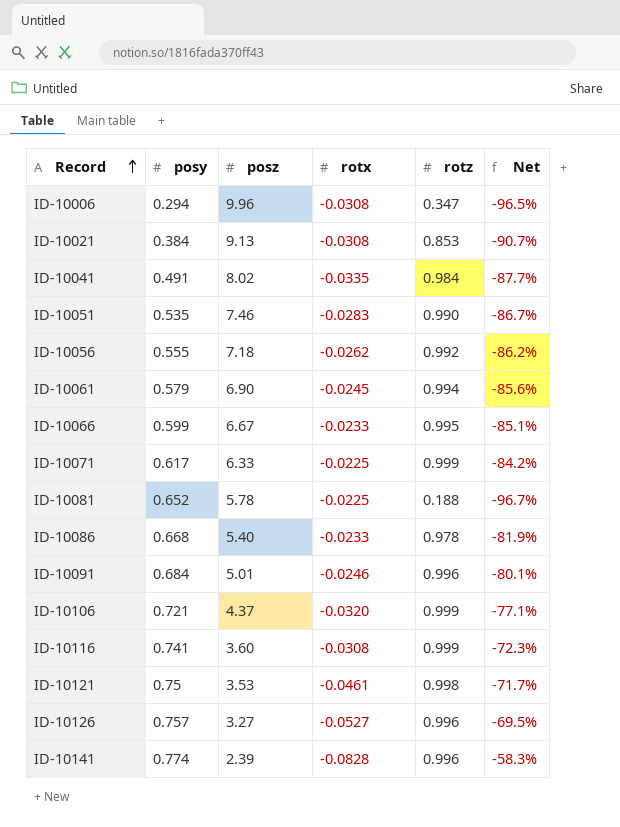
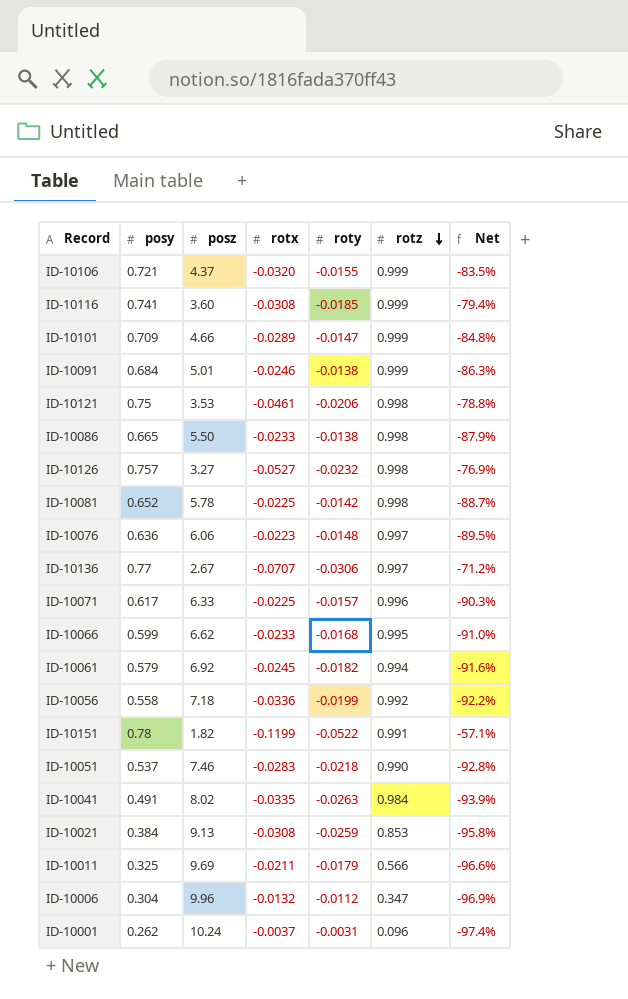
row order: Record ascending -> rotz descending
column roty | position: none -> 5
column Net | formula: ([rotz] - [posz]) / [posz] -> ([posy] - [posz]) / [posz]
row ID-10141: 0.774 | 2.39 | -0.0828 | 0.996 | -58.3% -> none
row ID-10101: none -> 0.709 | 4.66 | -0.0289 | -0.0147 | 0.999 | -84.8%
ID-10091 | rotz: 0.996 -> 0.999
ID-10086 | posy: 0.668 -> 0.665
ID-10086 | posz: 5.40 -> 5.50
ID-10086 | rotz: 0.978 -> 0.998
ID-10126 | rotz: 0.996 -> 0.998
ID-10081 | rotz: 0.188 -> 0.998
row ID-10076: none -> 0.636 | 6.06 | -0.0223 | -0.0148 | 0.997 | -89.5%
row ID-10136: none -> 0.77 | 2.67 | -0.0707 | -0.0306 | 0.997 | -71.2%
ID-10071 | rotz: 0.999 -> 0.996
ID-10066 | posz: 6.67 -> 6.62
ID-10061 | posz: 6.90 -> 6.92
ID-10056 | posy: 0.555 -> 0.558
ID-10056 | rotx: -0.0262 -> -0.0336
row ID-10151: none -> 0.78 | 1.82 | -0.1199 | -0.0522 | 0.991 | -57.1%
ID-10051 | posy: 0.535 -> 0.537
row ID-10011: none -> 0.325 | 9.69 | -0.0211 | -0.0179 | 0.566 | -96.6%
ID-10006 | posy: 0.294 -> 0.304
ID-10006 | rotx: -0.0308 -> -0.0132
row ID-10001: none -> 0.262 | 10.24 | -0.0037 | -0.0031 | 0.096 | -97.4%

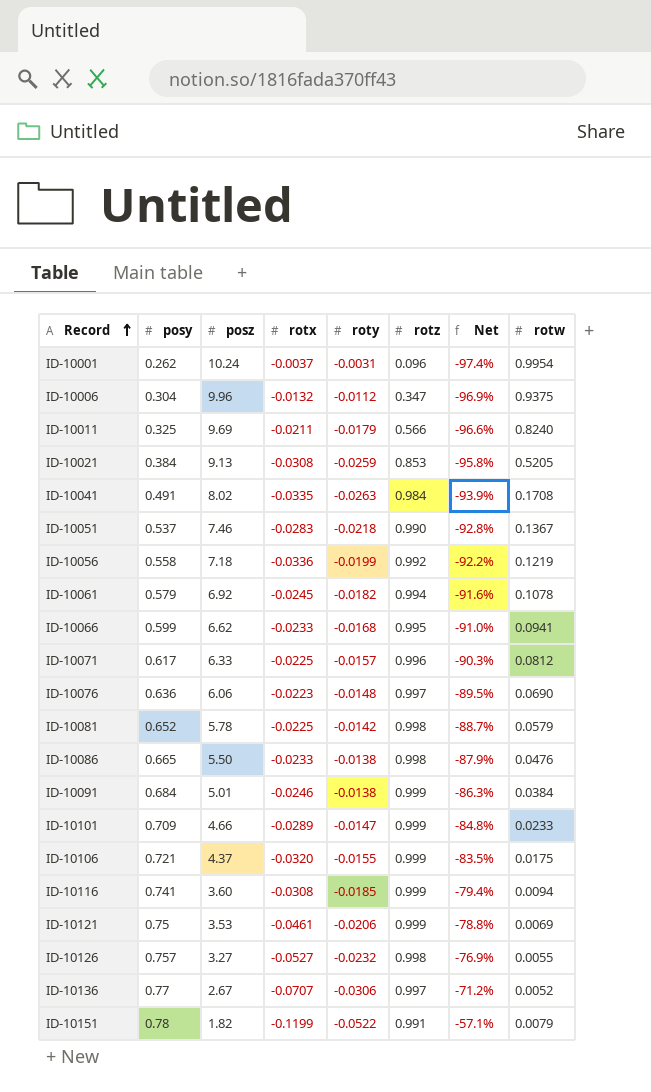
row order: rotz descending -> Record ascending
column rotw | position: none -> 8
ID-10121 | rotz: 0.998 -> 0.999

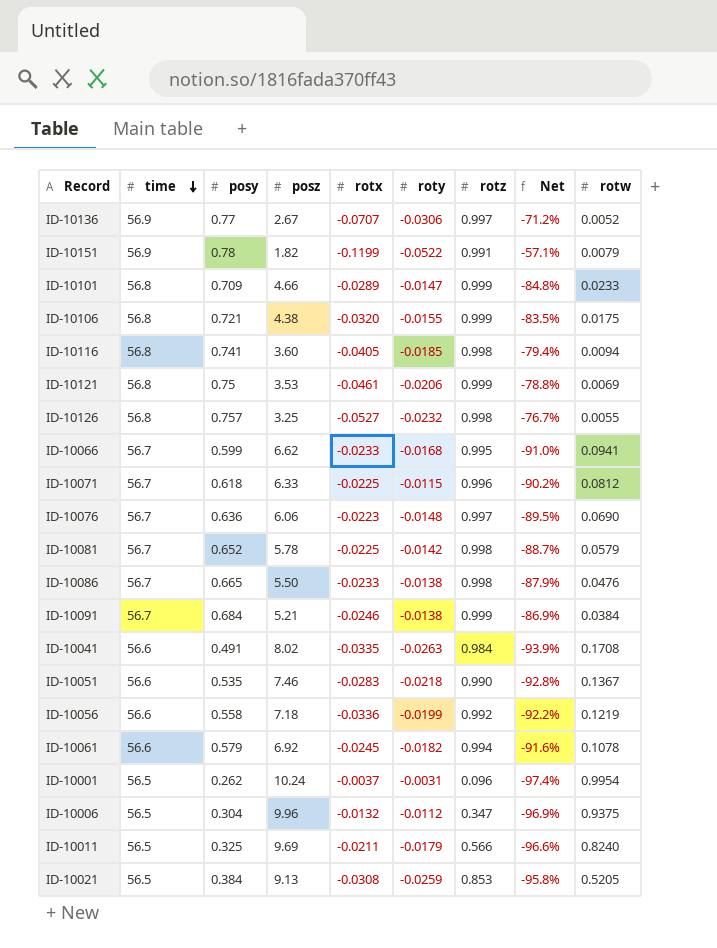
row order: Record ascending -> time descending
column time | position: none -> 2
ID-10106 | posz: 4.37 -> 4.38
ID-10116 | rotx: -0.0308 -> -0.0405
ID-10116 | rotz: 0.999 -> 0.998
ID-10126 | posz: 3.27 -> 3.25
ID-10126 | Net: -76.9% -> -76.7%
ID-10071 | posy: 0.617 -> 0.618
ID-10071 | roty: -0.0157 -> -0.0115
ID-10071 | Net: -90.3% -> -90.2%
ID-10091 | posz: 5.01 -> 5.21
ID-10091 | Net: -86.3% -> -86.9%
ID-10051 | posy: 0.537 -> 0.535

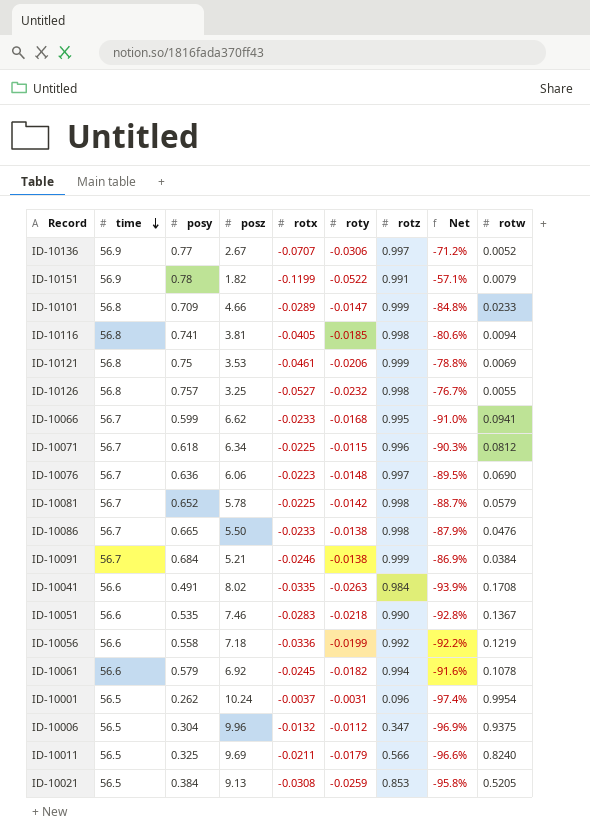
row ID-10106: 56.8 | 0.721 | 4.38 | -0.0320 | -0.0155 | 0.999 | -83.5% | 0.0175 -> none
ID-10116 | posz: 3.60 -> 3.81
ID-10116 | Net: -79.4% -> -80.6%
ID-10071 | posz: 6.33 -> 6.34
ID-10071 | Net: -90.2% -> -90.3%

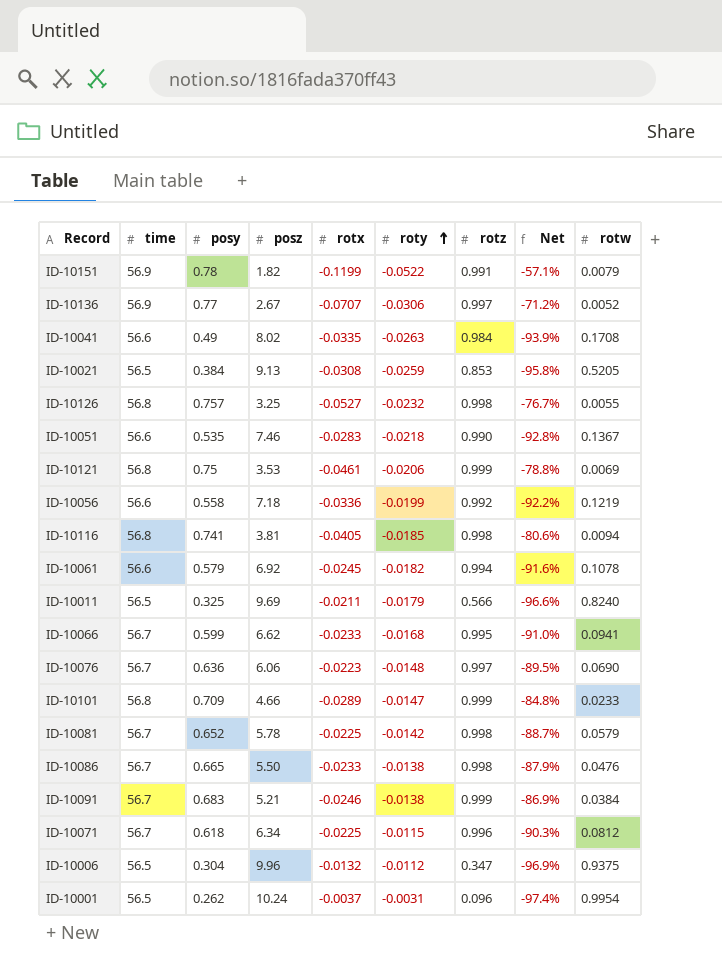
row order: time descending -> roty ascending
ID-10041 | posy: 0.491 -> 0.49
ID-10091 | posy: 0.684 -> 0.683

